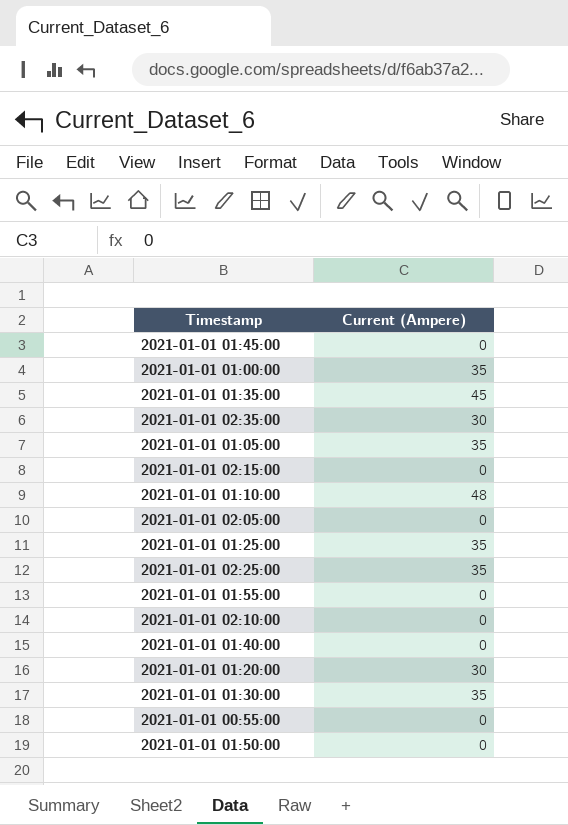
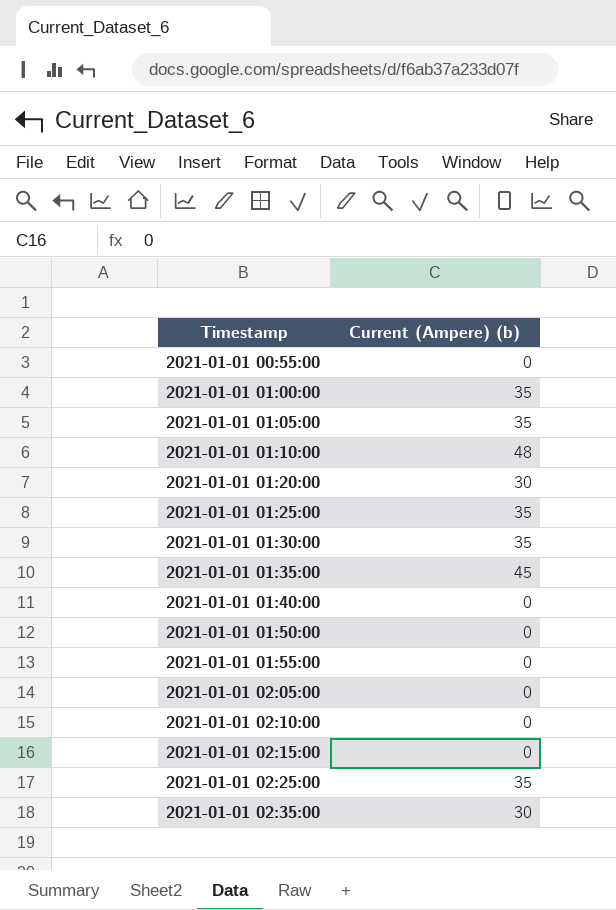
row order: none -> Timestamp ascending
column name: Current (Ampere) -> Current (Ampere) (b)
row 2021-01-01 01:45:00: 0 -> none

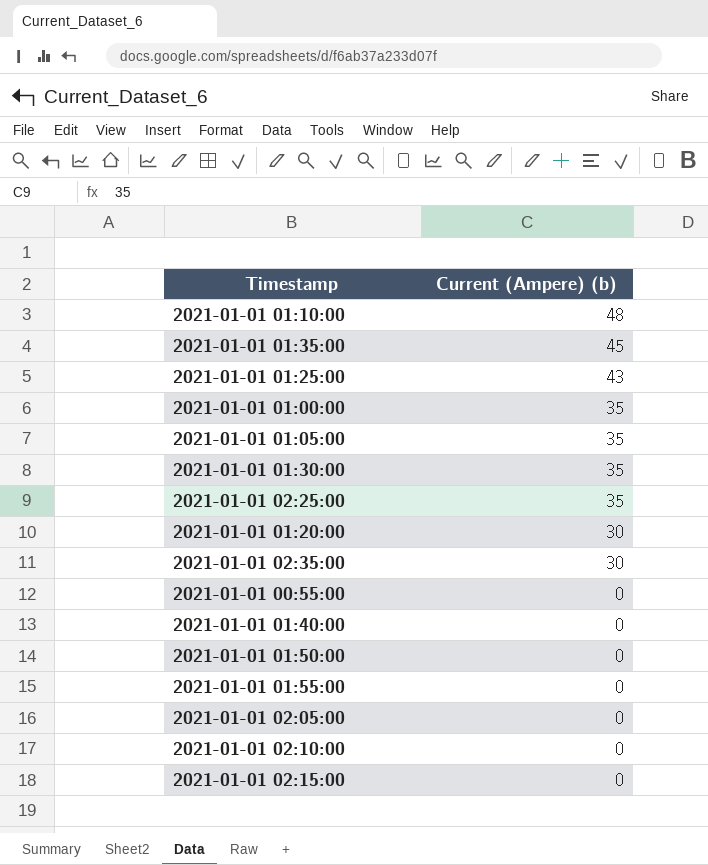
row order: Timestamp ascending -> Current (Ampere) (b) descending
2021-01-01 01:25:00 | Current (Ampere) (b): 35 -> 43

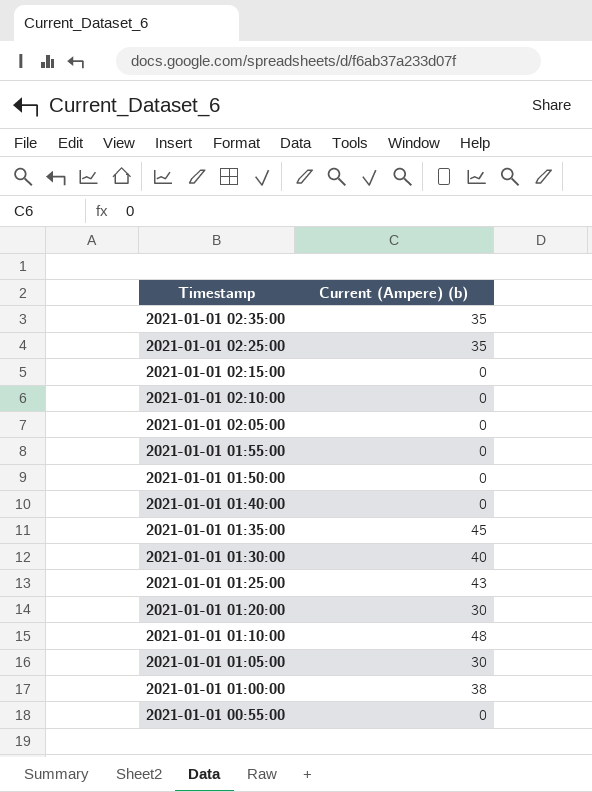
row order: Current (Ampere) (b) descending -> Timestamp descending
2021-01-01 02:35:00 | Current (Ampere) (b): 30 -> 35
2021-01-01 01:30:00 | Current (Ampere) (b): 35 -> 40
2021-01-01 01:05:00 | Current (Ampere) (b): 35 -> 30
2021-01-01 01:00:00 | Current (Ampere) (b): 35 -> 38

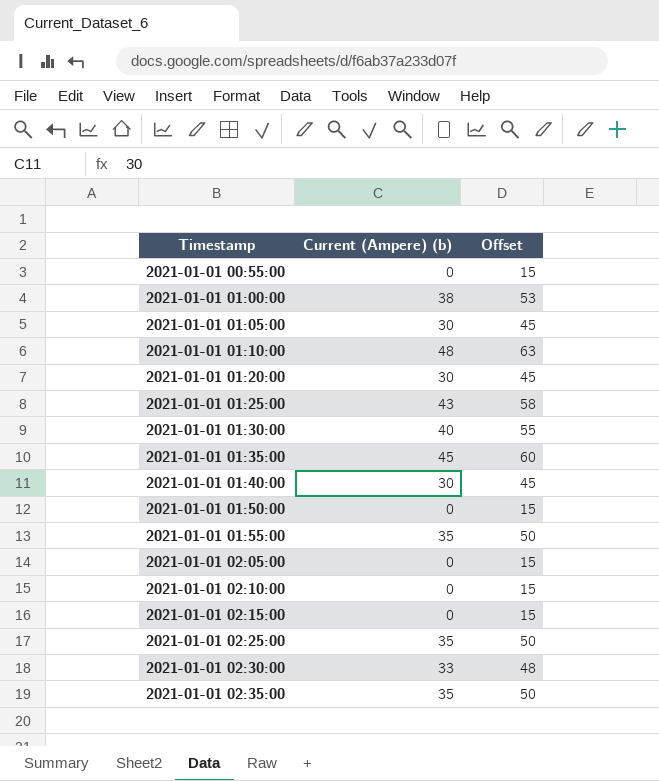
row order: Timestamp descending -> Timestamp ascending
column Offset | formula: none -> [Current (Ampere) (b)] + 15
2021-01-01 01:40:00 | Current (Ampere) (b): 0 -> 30
2021-01-01 01:55:00 | Current (Ampere) (b): 0 -> 35
row 2021-01-01 02:30:00: none -> 33 | 48

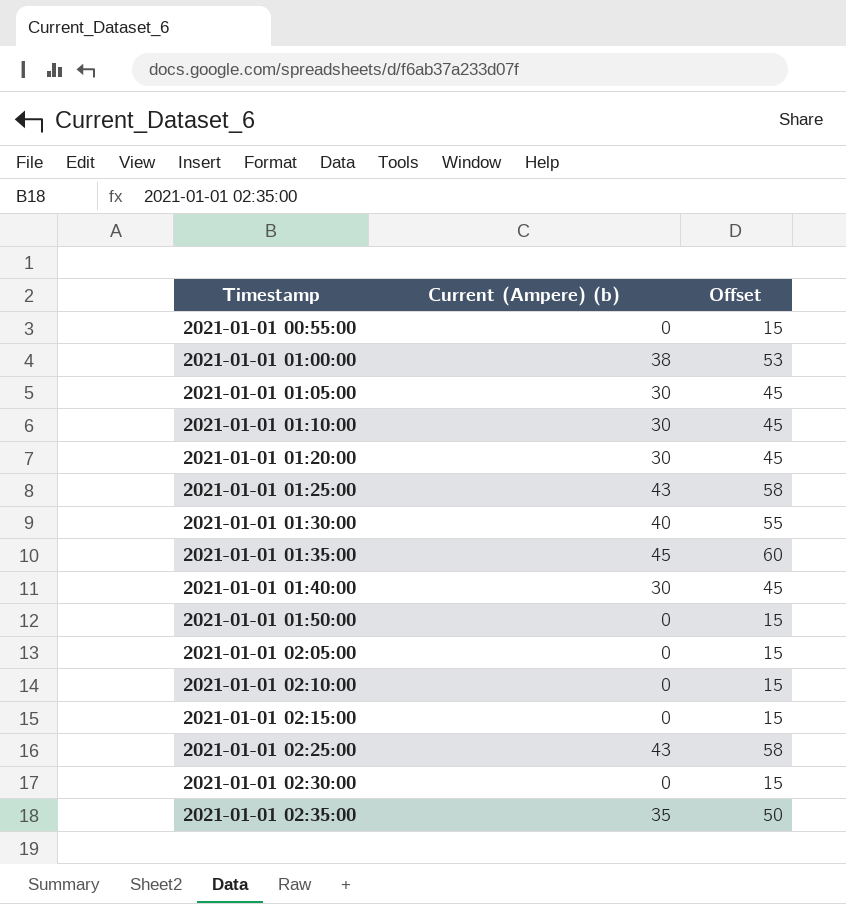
row 2021-01-01 01:55:00: 35 | 50 -> none
2021-01-01 01:10:00 | Current (Ampere) (b): 48 -> 30
2021-01-01 01:10:00 | Offset: 63 -> 45
2021-01-01 02:25:00 | Current (Ampere) (b): 35 -> 43
2021-01-01 02:25:00 | Offset: 50 -> 58
2021-01-01 02:30:00 | Current (Ampere) (b): 33 -> 0
2021-01-01 02:30:00 | Offset: 48 -> 15

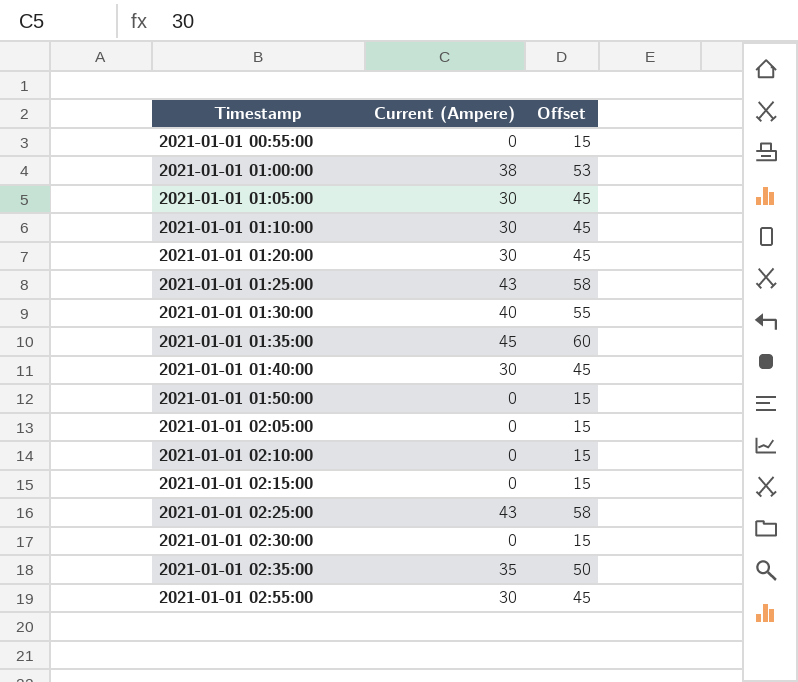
column name: Current (Ampere) (b) -> Current (Ampere)
row 2021-01-01 02:55:00: none -> 30 | 45

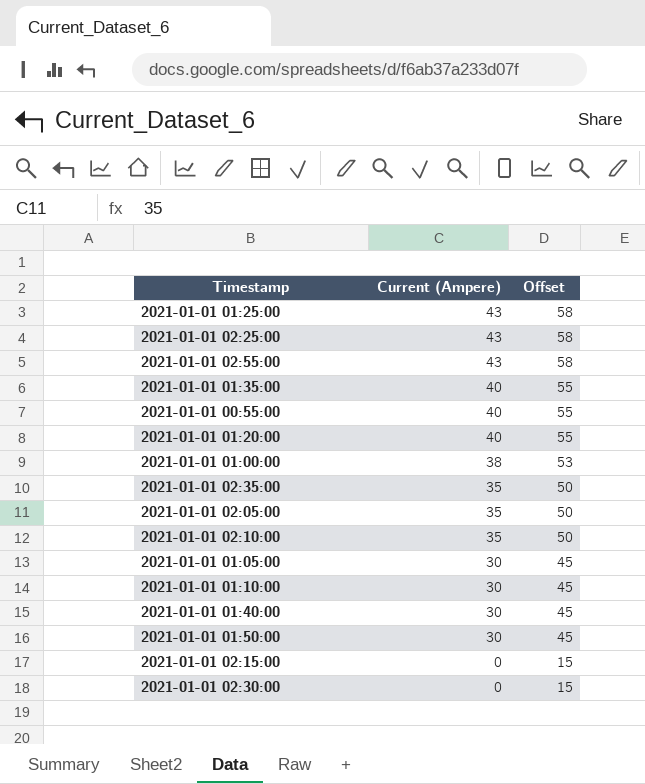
row order: Timestamp ascending -> Current (Ampere) descending
row 2021-01-01 01:30:00: 40 | 55 -> none
2021-01-01 02:55:00 | Current (Ampere): 30 -> 43
2021-01-01 02:55:00 | Offset: 45 -> 58
2021-01-01 01:35:00 | Current (Ampere): 45 -> 40
2021-01-01 01:35:00 | Offset: 60 -> 55
2021-01-01 00:55:00 | Current (Ampere): 0 -> 40
2021-01-01 00:55:00 | Offset: 15 -> 55
2021-01-01 01:20:00 | Current (Ampere): 30 -> 40
2021-01-01 01:20:00 | Offset: 45 -> 55
2021-01-01 02:05:00 | Current (Ampere): 0 -> 35
2021-01-01 02:05:00 | Offset: 15 -> 50
2021-01-01 02:10:00 | Current (Ampere): 0 -> 35
2021-01-01 02:10:00 | Offset: 15 -> 50
2021-01-01 01:50:00 | Current (Ampere): 0 -> 30
2021-01-01 01:50:00 | Offset: 15 -> 45

